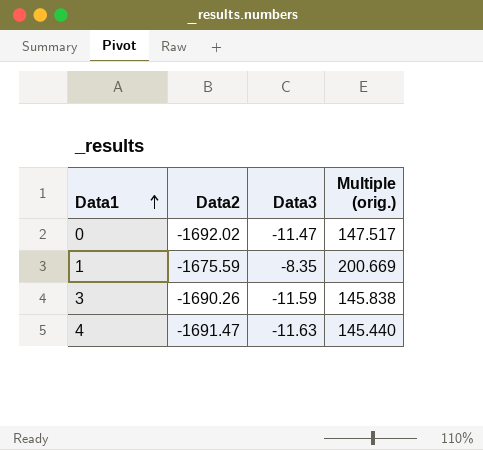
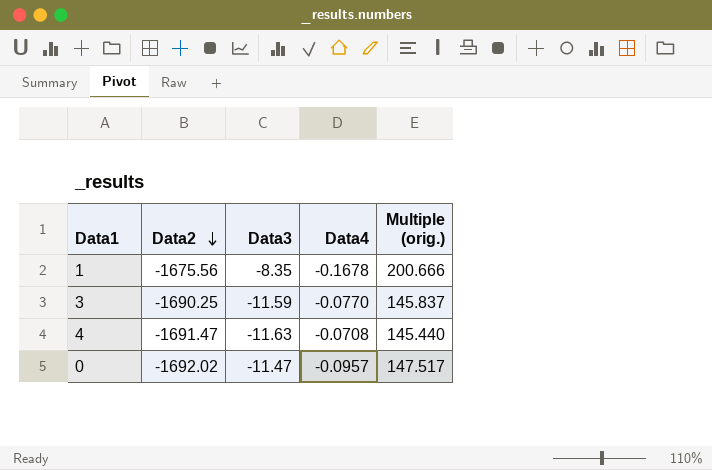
row order: Data1 ascending -> Data2 descending
column Data4 | position: none -> 4
1 | Data2: -1675.59 -> -1675.56
1 | Multiple (orig.): 200.669 -> 200.666
3 | Data2: -1690.26 -> -1690.25
3 | Multiple (orig.): 145.838 -> 145.837

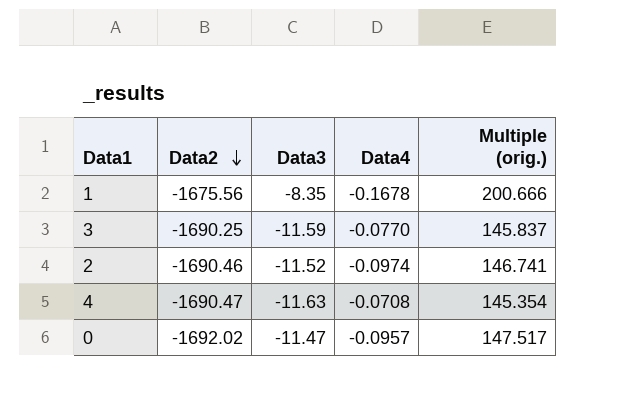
row 2: none -> -1690.46 | -11.52 | -0.0974 | 146.741
4 | Data2: -1691.47 -> -1690.47
4 | Multiple (orig.): 145.440 -> 145.354

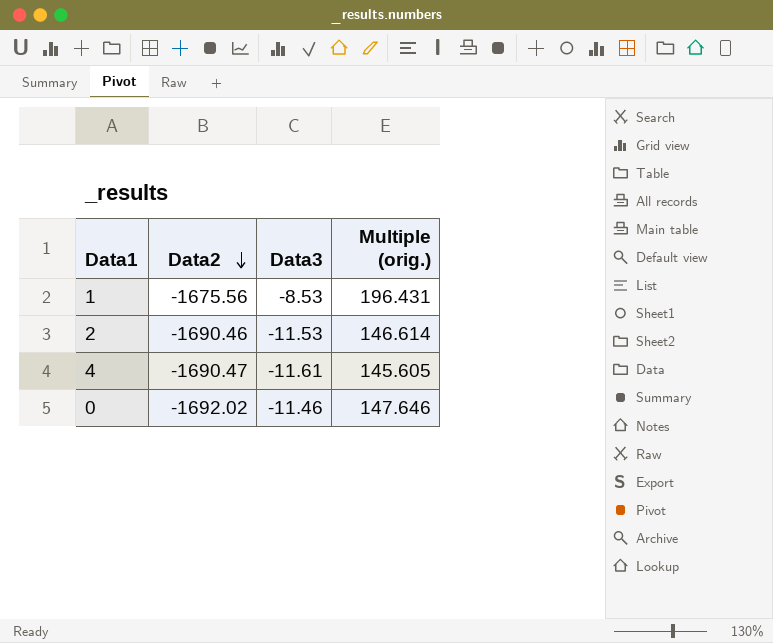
column Data4 | position: 4 -> none
row 3: -1690.25 | -11.59 | -0.0770 | 145.837 -> none
1 | Data3: -8.35 -> -8.53
1 | Multiple (orig.): 200.666 -> 196.431
2 | Data3: -11.52 -> -11.53
2 | Multiple (orig.): 146.741 -> 146.614
4 | Data3: -11.63 -> -11.61
4 | Multiple (orig.): 145.354 -> 145.605
0 | Data3: -11.47 -> -11.46
0 | Multiple (orig.): 147.517 -> 147.646

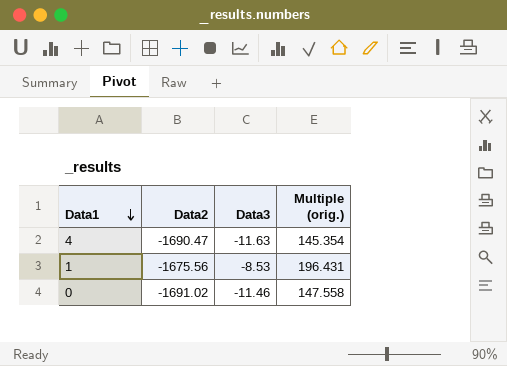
row order: Data2 descending -> Data1 descending
row 2: -1690.46 | -11.53 | 146.614 -> none
4 | Data3: -11.61 -> -11.63
4 | Multiple (orig.): 145.605 -> 145.354
0 | Data2: -1692.02 -> -1691.02
0 | Multiple (orig.): 147.646 -> 147.558

